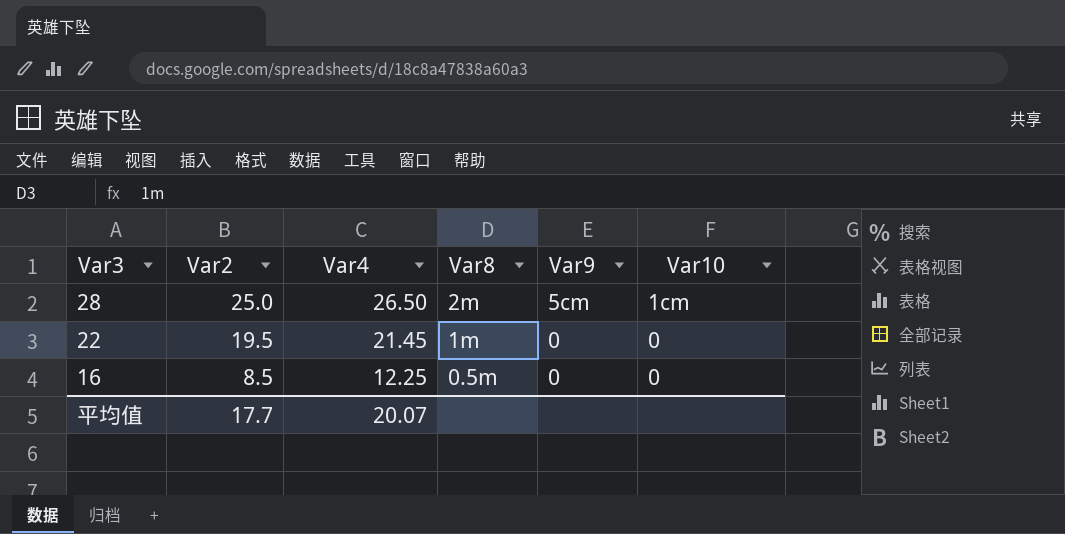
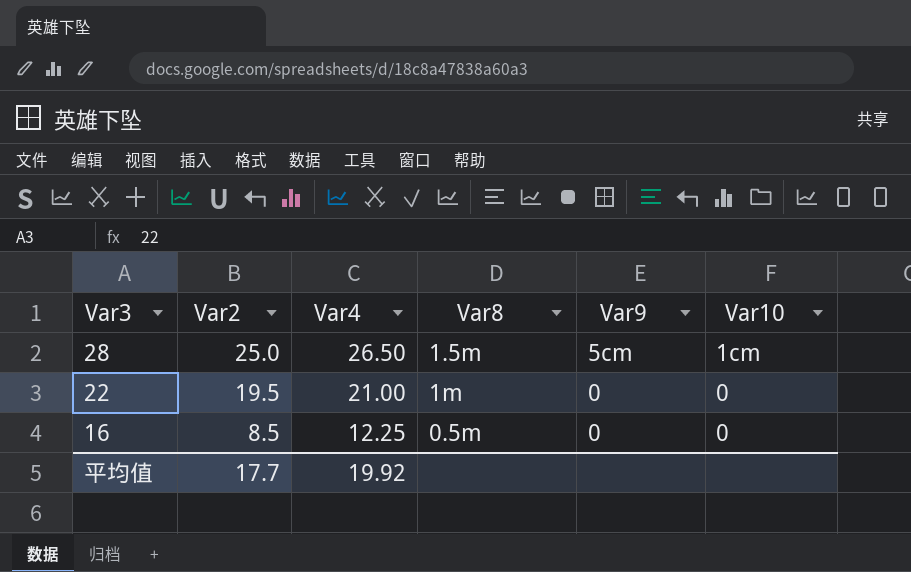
28 | Var8: 2m -> 1.5m
22 | Var4: 21.45 -> 21.00
平均值 | Var4: 20.07 -> 19.92

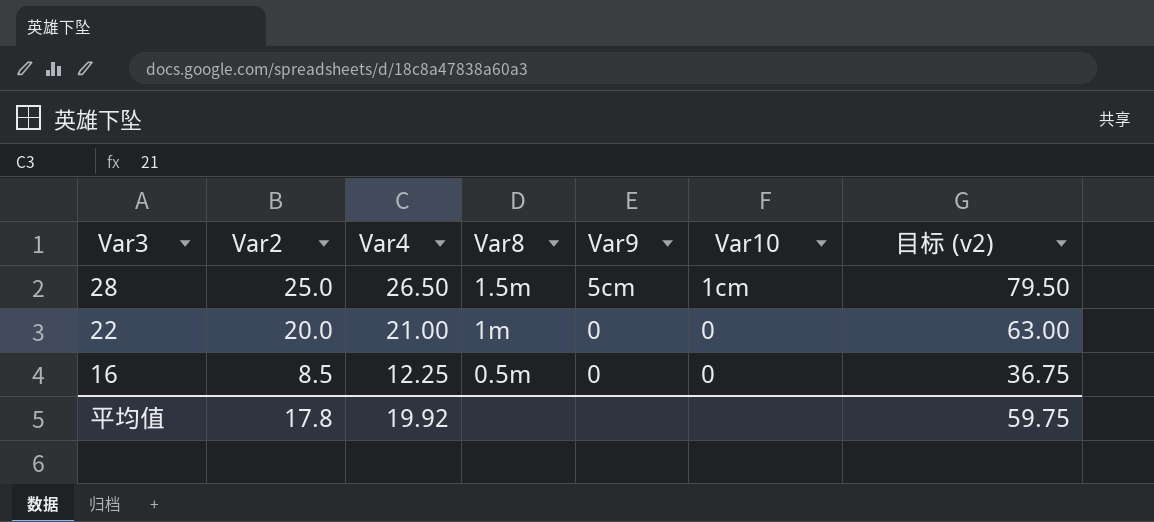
column 目标 (v2) | formula: none -> [Var4] * 3
22 | Var2: 19.5 -> 20.0
平均值 | Var2: 17.7 -> 17.8

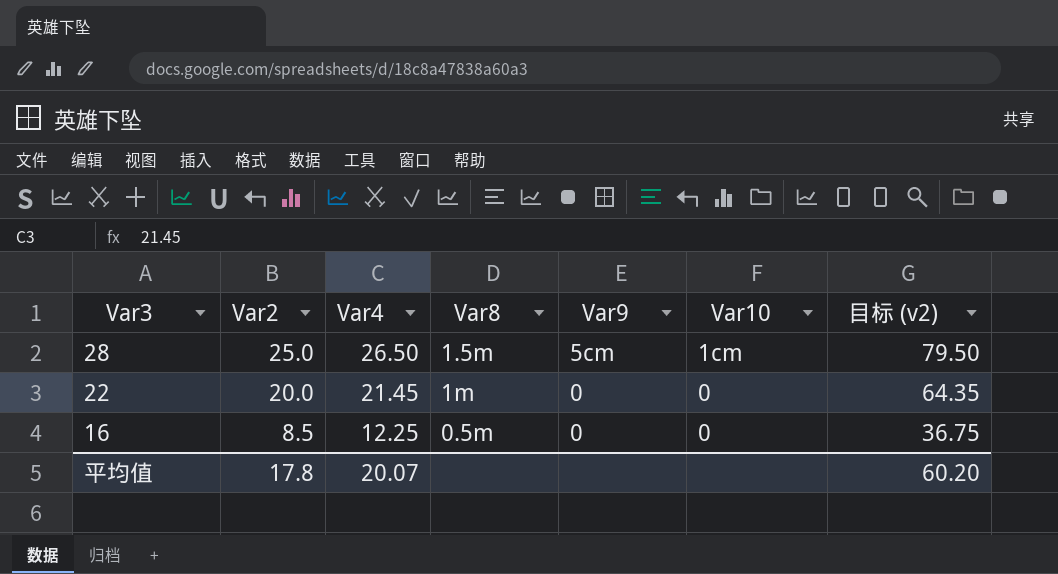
22 | Var4: 21.00 -> 21.45
22 | 目标 (v2): 63.00 -> 64.35
平均值 | Var4: 19.92 -> 20.07
平均值 | 目标 (v2): 59.75 -> 60.20

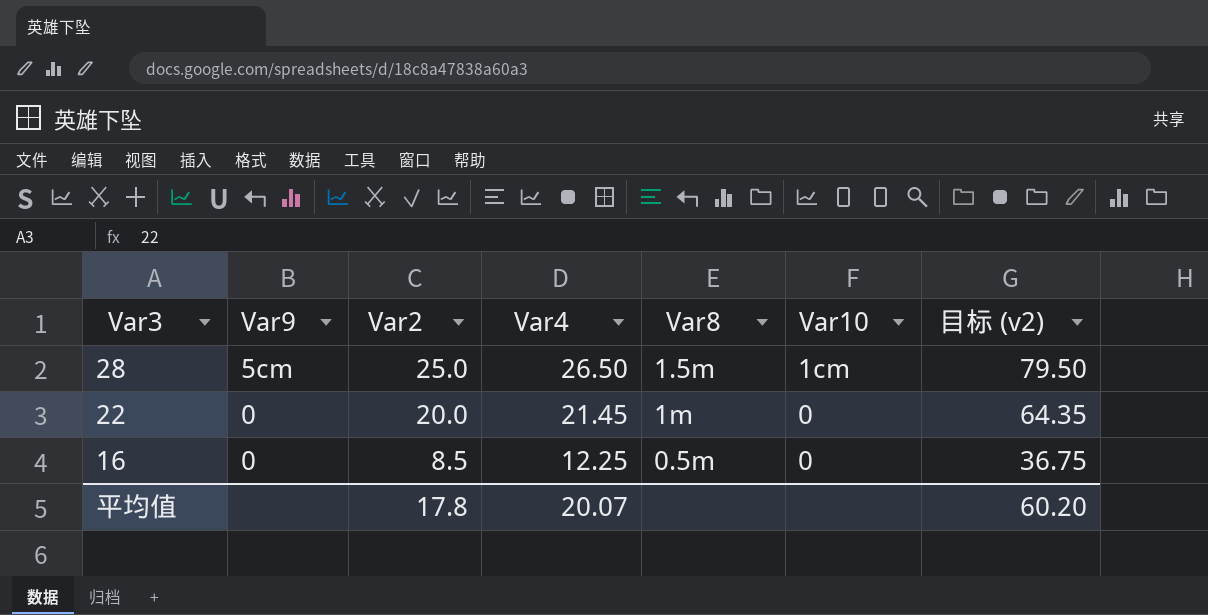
column Var9 | position: 5 -> 2

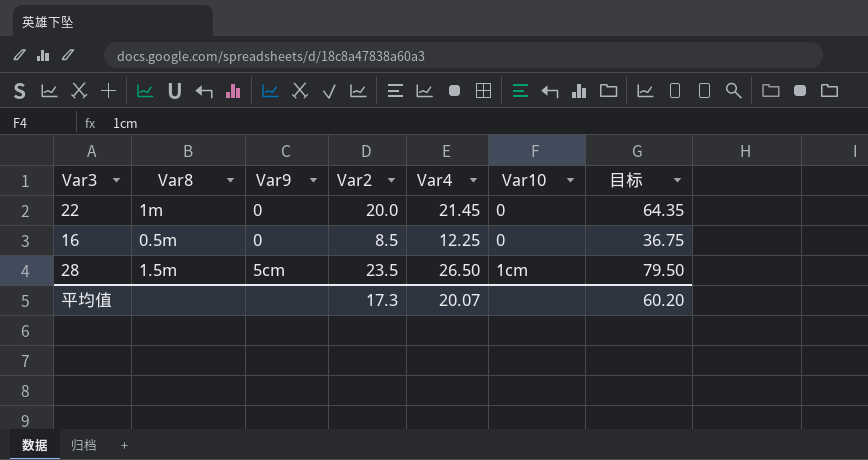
row order: Var3 descending -> Var9 ascending
column Var8 | position: 5 -> 2
column name: 目标 (v2) -> 目标
28 | Var2: 25.0 -> 23.5
平均值 | Var2: 17.8 -> 17.3

